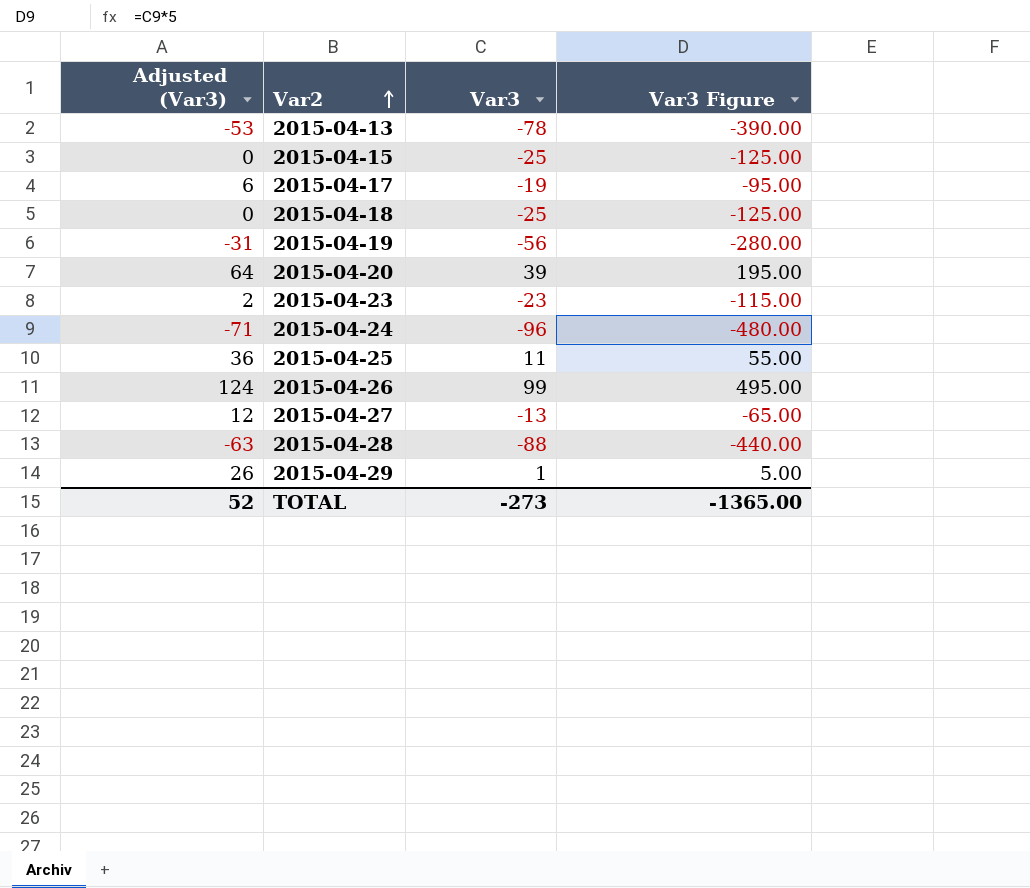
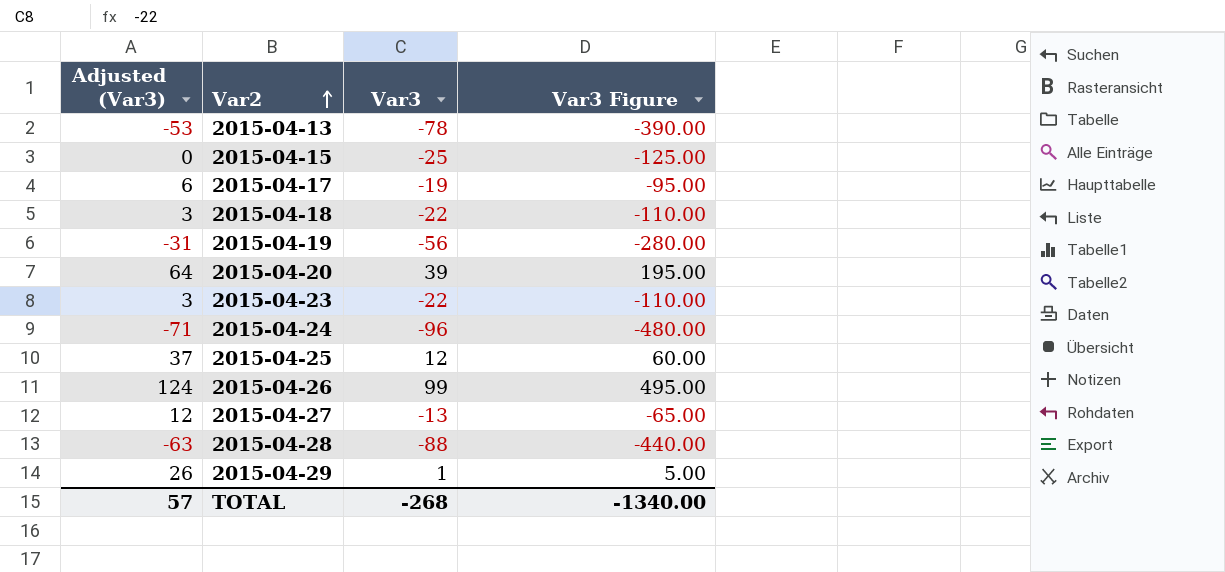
2015-04-18 | Adjusted (Var3): 0 -> 3
2015-04-18 | Var3: -25 -> -22
2015-04-18 | Var3 Figure: -125.00 -> -110.00
2015-04-23 | Adjusted (Var3): 2 -> 3
2015-04-23 | Var3: -23 -> -22
2015-04-23 | Var3 Figure: -115.00 -> -110.00
2015-04-25 | Adjusted (Var3): 36 -> 37
2015-04-25 | Var3: 11 -> 12
2015-04-25 | Var3 Figure: 55.00 -> 60.00
TOTAL | Adjusted (Var3): 52 -> 57
TOTAL | Var3: -273 -> -268
TOTAL | Var3 Figure: -1365.00 -> -1340.00

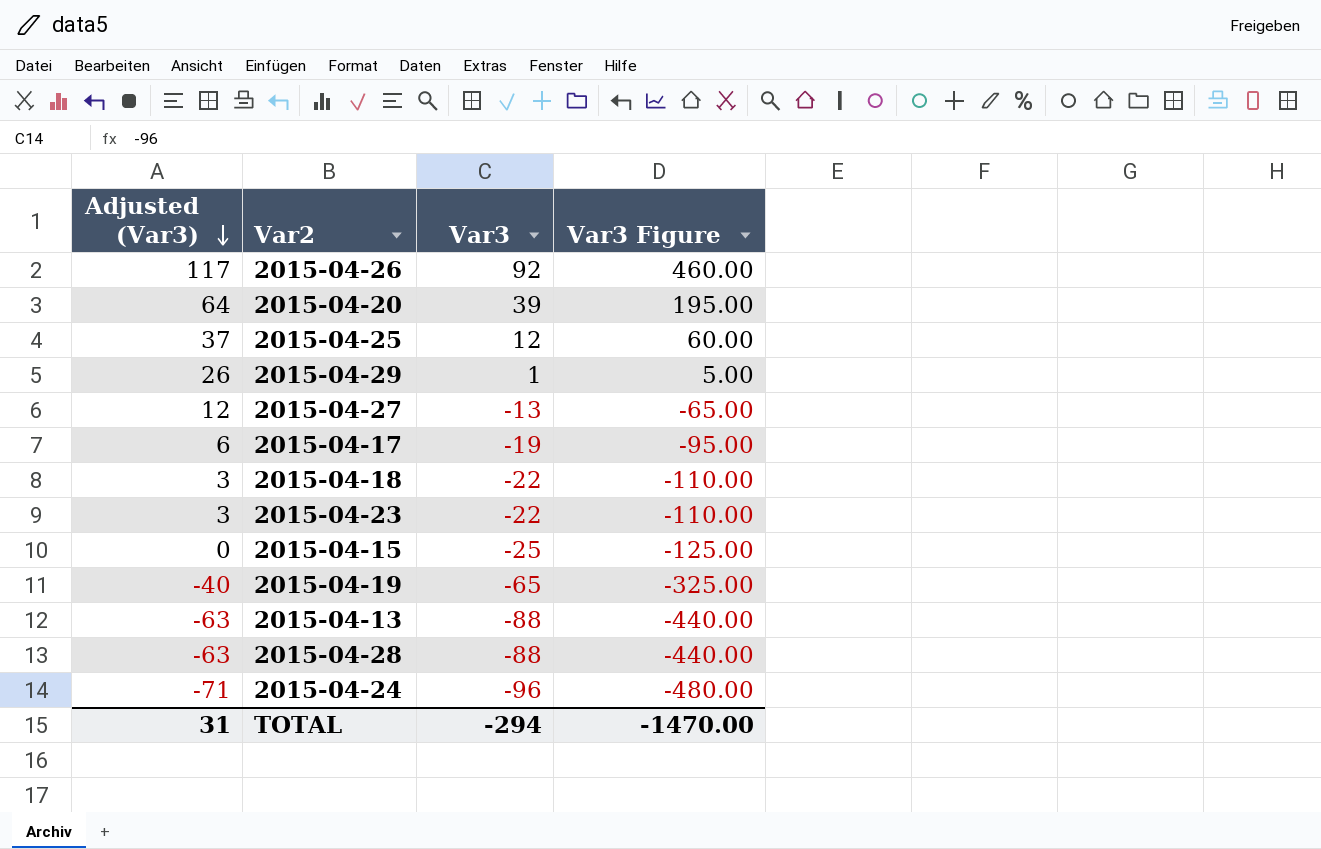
row order: Var2 ascending -> Adjusted (Var3) descending
2015-04-26 | Adjusted (Var3): 124 -> 117
2015-04-26 | Var3: 99 -> 92
2015-04-26 | Var3 Figure: 495.00 -> 460.00
2015-04-19 | Adjusted (Var3): -31 -> -40
2015-04-19 | Var3: -56 -> -65
2015-04-19 | Var3 Figure: -280.00 -> -325.00
2015-04-13 | Adjusted (Var3): -53 -> -63
2015-04-13 | Var3: -78 -> -88
2015-04-13 | Var3 Figure: -390.00 -> -440.00
TOTAL | Adjusted (Var3): 57 -> 31
TOTAL | Var3: -268 -> -294
TOTAL | Var3 Figure: -1340.00 -> -1470.00

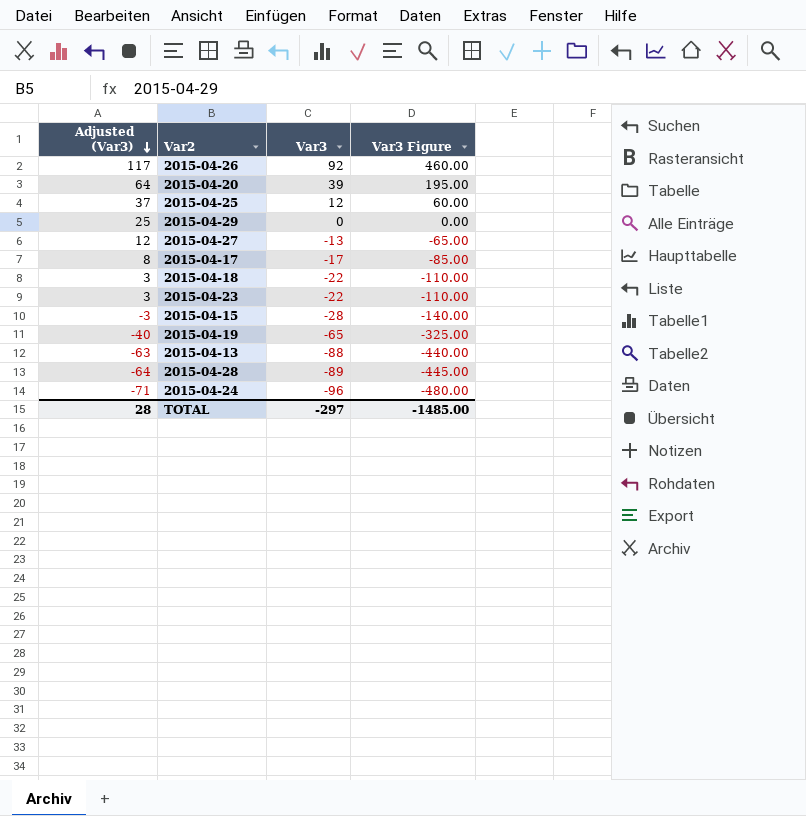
2015-04-29 | Adjusted (Var3): 26 -> 25
2015-04-29 | Var3: 1 -> 0
2015-04-29 | Var3 Figure: 5.00 -> 0.00
2015-04-17 | Adjusted (Var3): 6 -> 8
2015-04-17 | Var3: -19 -> -17
2015-04-17 | Var3 Figure: -95.00 -> -85.00
2015-04-15 | Adjusted (Var3): 0 -> -3
2015-04-15 | Var3: -25 -> -28
2015-04-15 | Var3 Figure: -125.00 -> -140.00
2015-04-28 | Adjusted (Var3): -63 -> -64
2015-04-28 | Var3: -88 -> -89
2015-04-28 | Var3 Figure: -440.00 -> -445.00
TOTAL | Adjusted (Var3): 31 -> 28
TOTAL | Var3: -294 -> -297
TOTAL | Var3 Figure: -1470.00 -> -1485.00

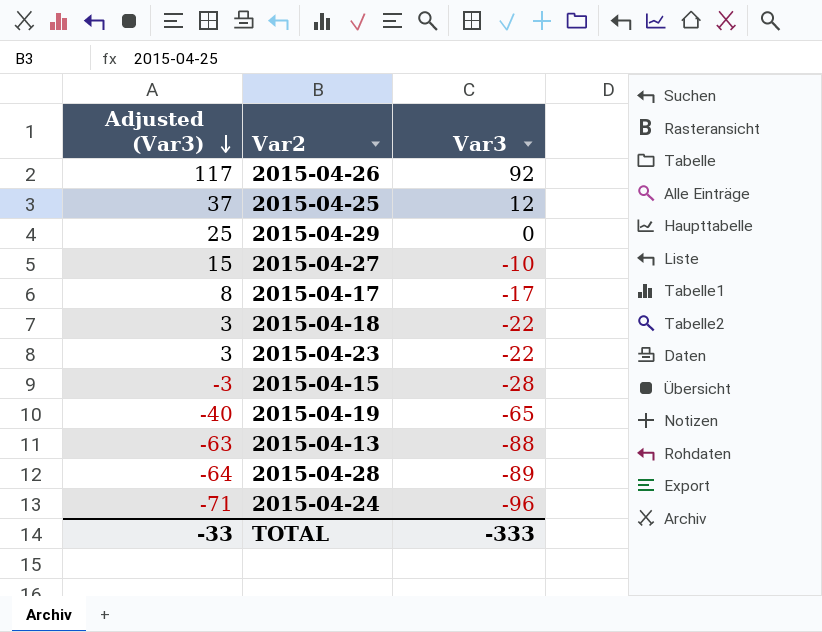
column Var3 Figure | formula: [Var3] * 5 -> none
row 2015-04-20: 64 | 39 | 195.00 -> none
2015-04-27 | Adjusted (Var3): 12 -> 15
2015-04-27 | Var3: -13 -> -10
TOTAL | Adjusted (Var3): 28 -> -33
TOTAL | Var3: -297 -> -333

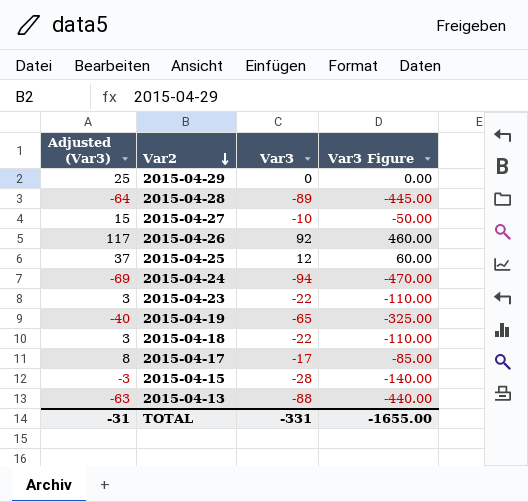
row order: Adjusted (Var3) descending -> Var2 descending
column Var3 Figure | formula: none -> [Var3] * 5
2015-04-24 | Adjusted (Var3): -71 -> -69
2015-04-24 | Var3: -96 -> -94
TOTAL | Adjusted (Var3): -33 -> -31
TOTAL | Var3: -333 -> -331

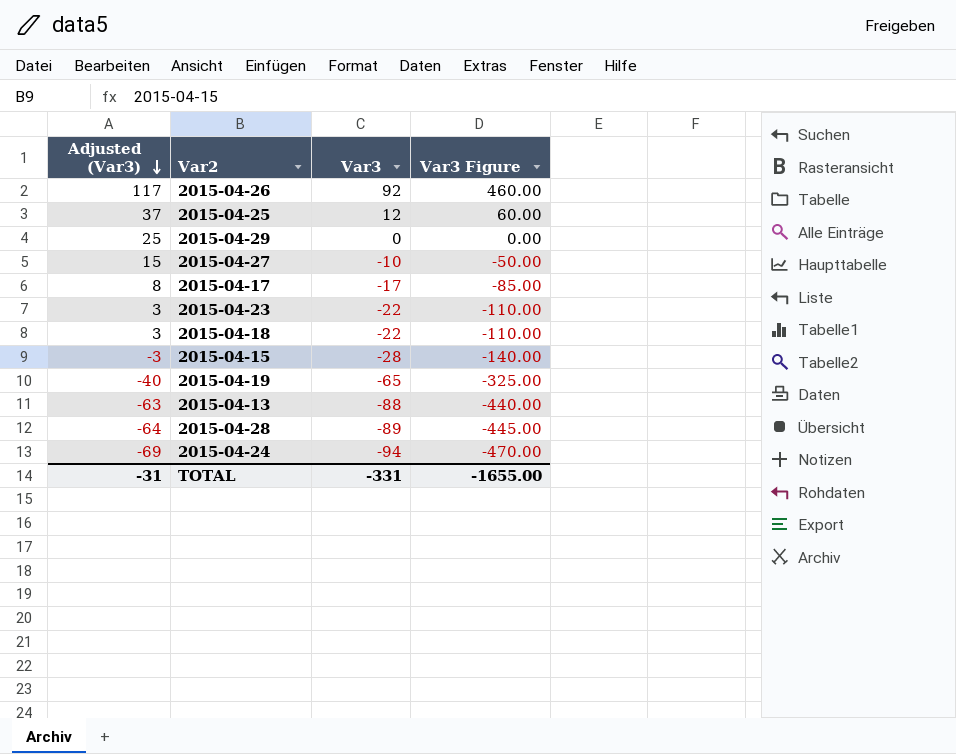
row order: Var2 descending -> Adjusted (Var3) descending

